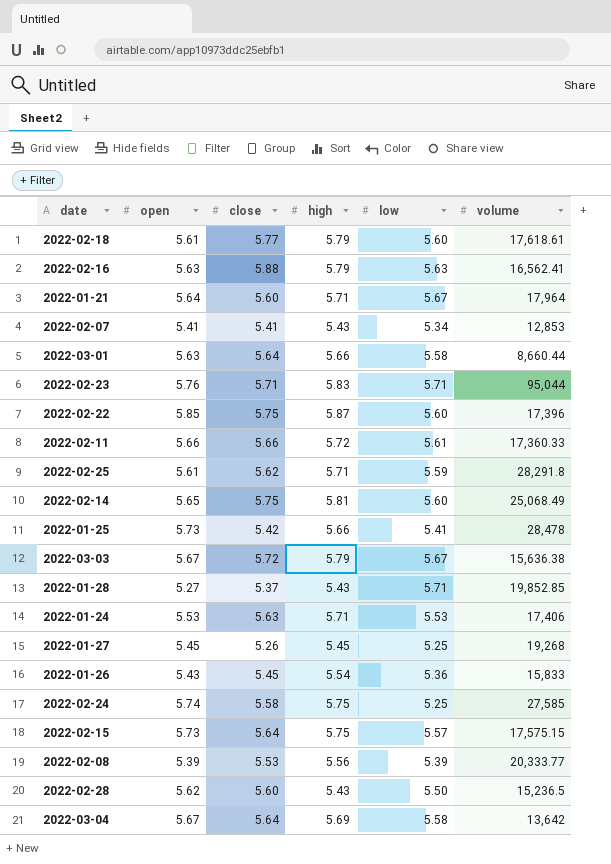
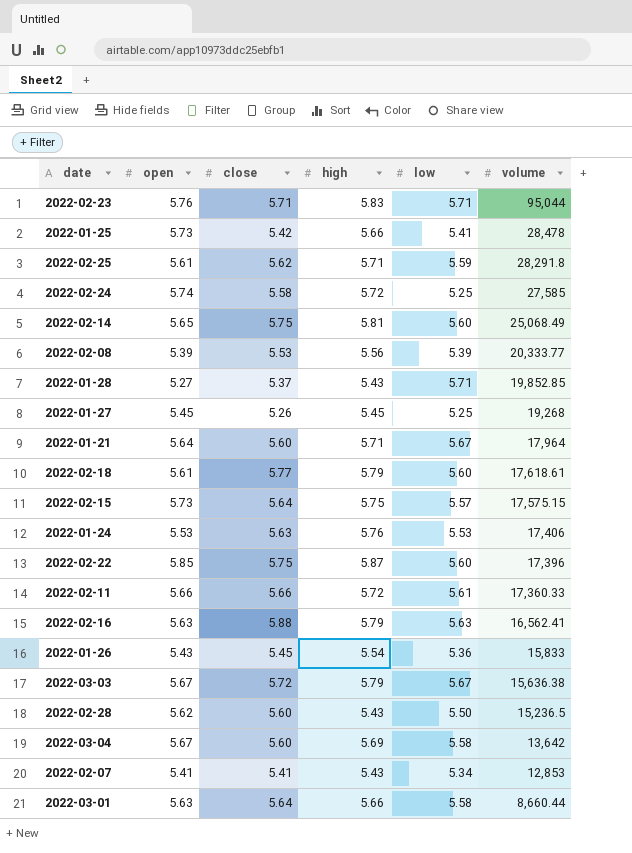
row order: none -> volume descending
2022-02-24 | high: 5.75 -> 5.72
2022-01-24 | high: 5.71 -> 5.76
2022-03-04 | close: 5.64 -> 5.60

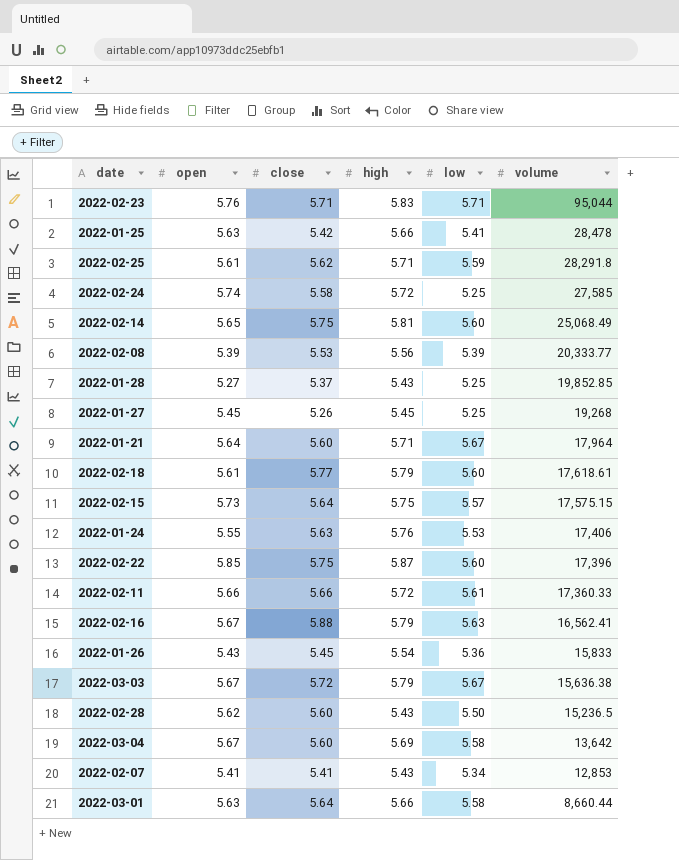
2022-01-25 | open: 5.73 -> 5.63
2022-01-28 | low: 5.71 -> 5.25
2022-01-24 | open: 5.53 -> 5.55
2022-02-16 | open: 5.63 -> 5.67

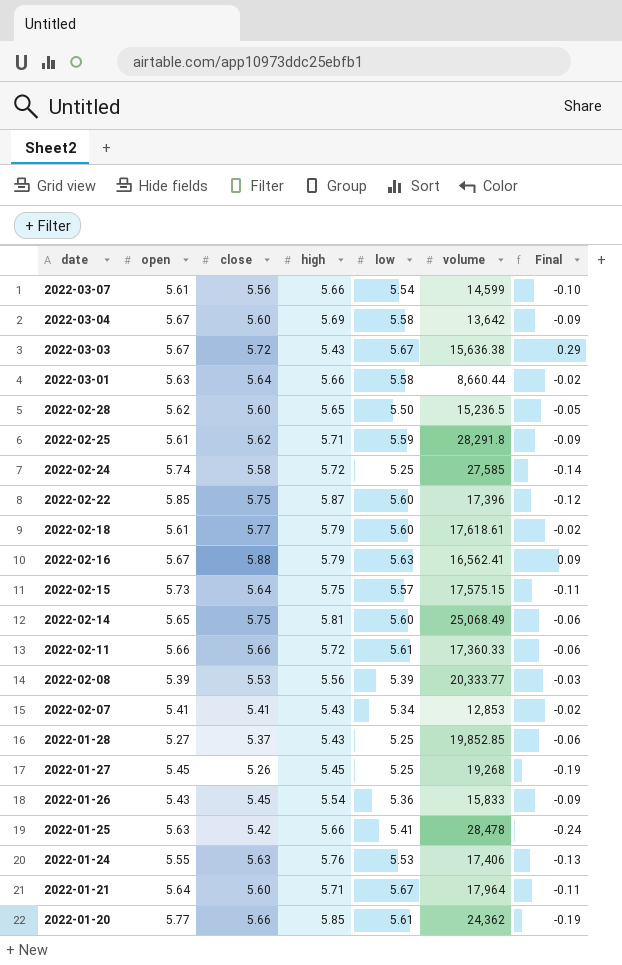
row order: volume descending -> date descending
column Final | formula: none -> [close] - [high]
row 2022-02-23: 5.76 | 5.71 | 5.83 | 5.71 | 95,044 -> none
row 2022-03-07: none -> 5.61 | 5.56 | 5.66 | 5.54 | 14,599 | -0.10
2022-03-03 | high: 5.79 -> 5.43
2022-02-28 | high: 5.43 -> 5.65
row 2022-01-20: none -> 5.77 | 5.66 | 5.85 | 5.61 | 24,362 | -0.19

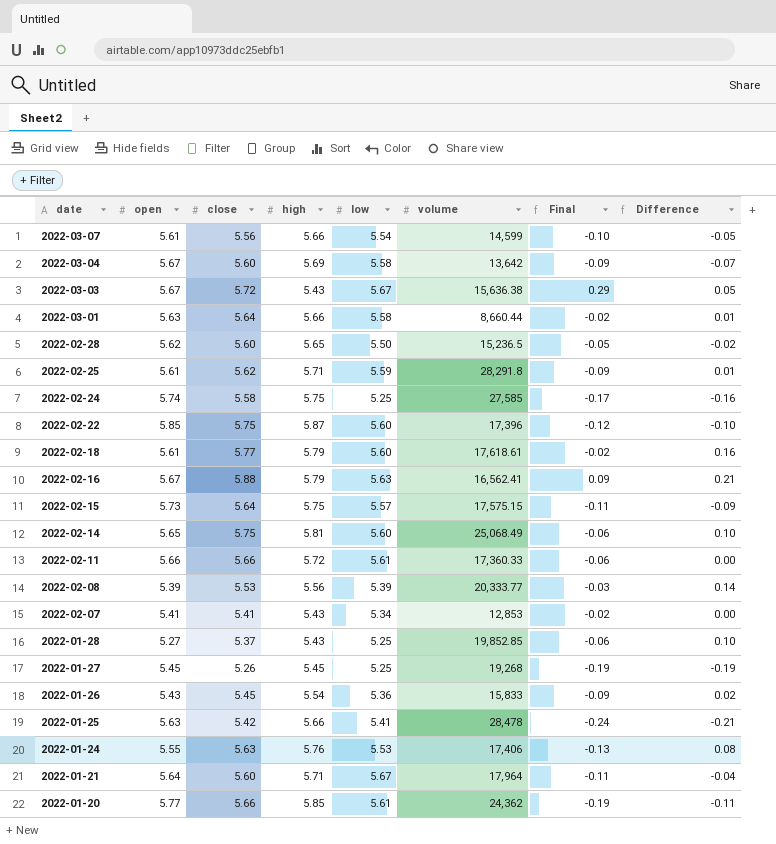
column Difference | formula: none -> [close] - [open]
2022-02-24 | high: 5.72 -> 5.75
2022-02-24 | Final: -0.14 -> -0.17

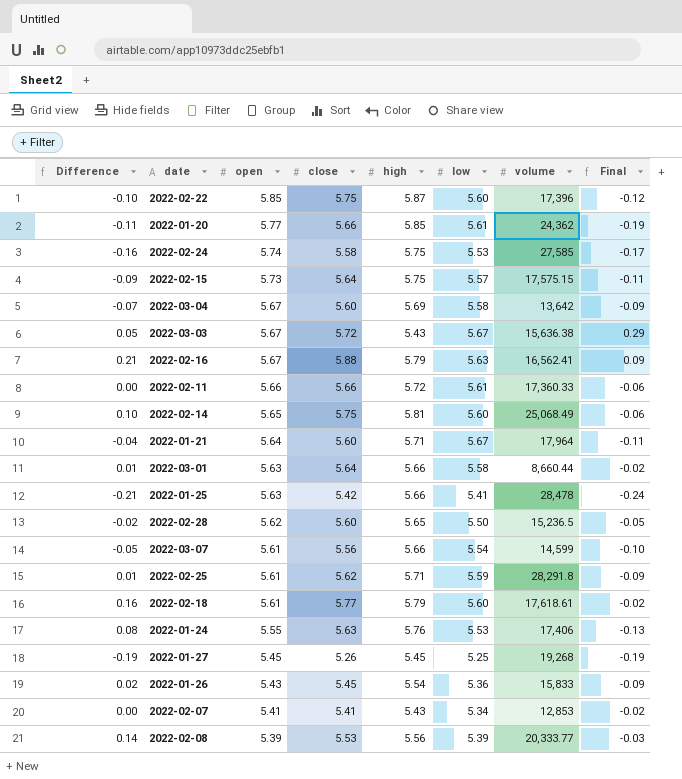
row order: date descending -> open descending
column Difference | position: 8 -> 1
row 2022-01-28: 5.27 | 5.37 | 5.43 | 5.25 | 19,852.85 | -0.06 | 0.10 -> none
2022-02-24 | low: 5.25 -> 5.53

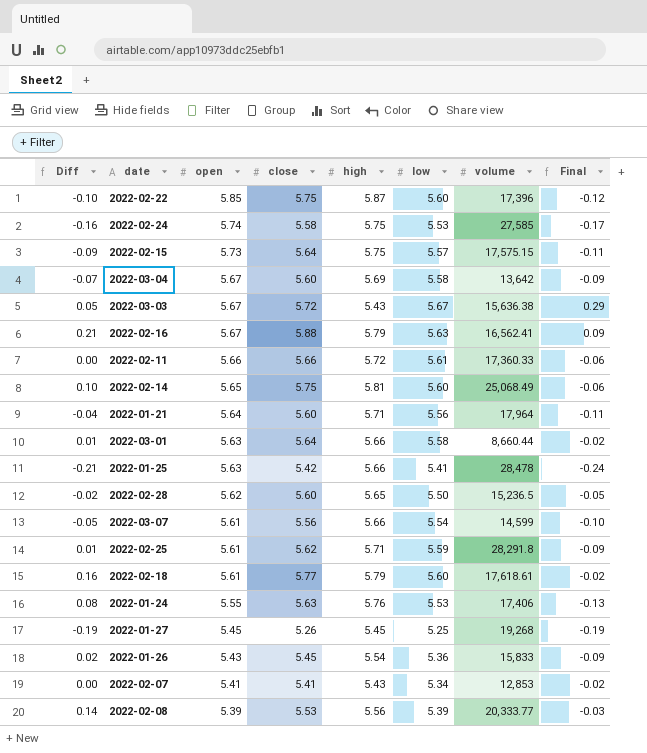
column name: Difference -> Diff
row 2022-01-20: -0.11 | 5.77 | 5.66 | 5.85 | 5.61 | 24,362 | -0.19 -> none
2022-01-21 | low: 5.67 -> 5.56

